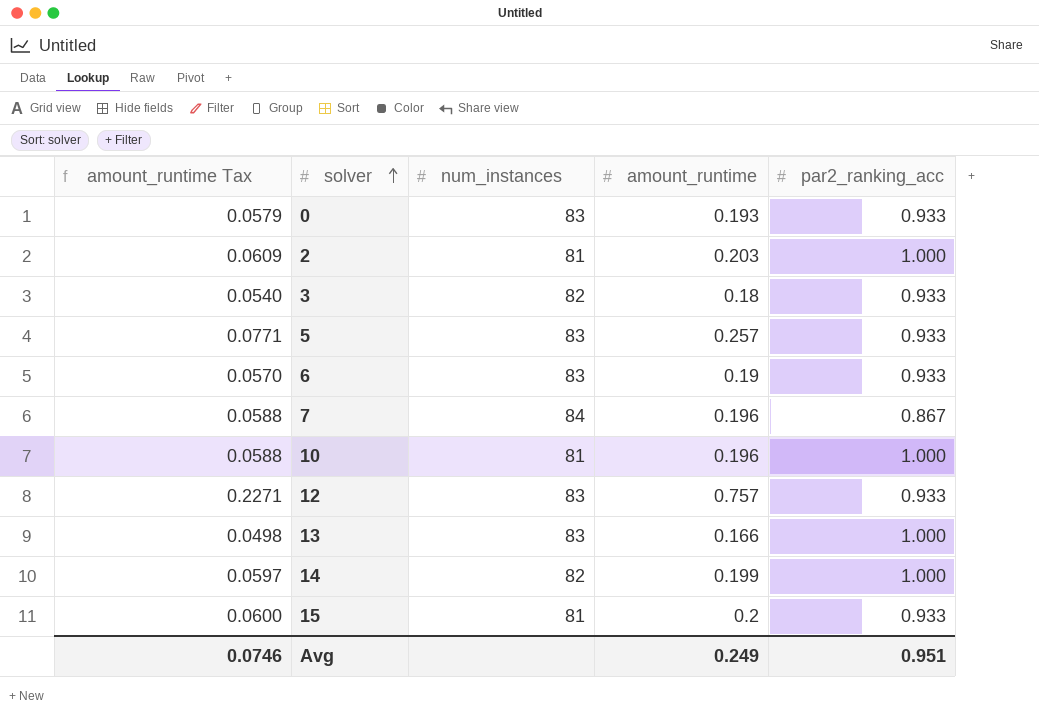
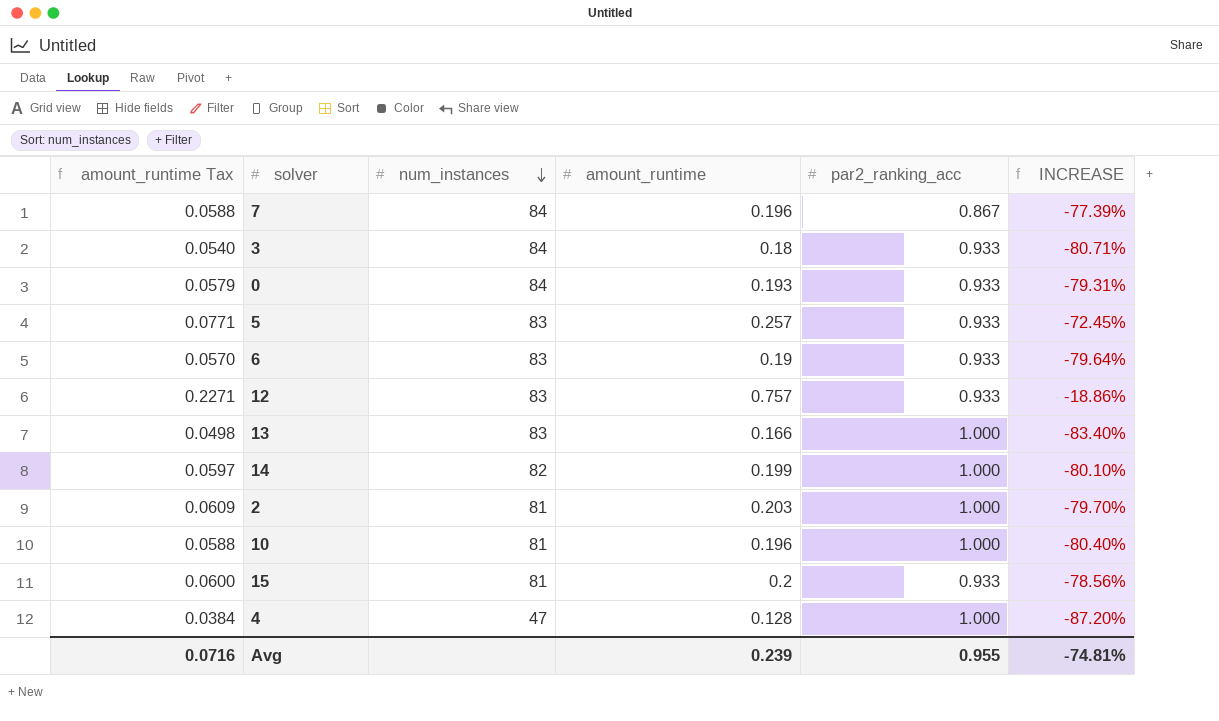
row order: solver ascending -> num_instances descending
column INCREASE | formula: none -> ([amount_runtime] - [par2_ranking_acc]) / [par2_ranking_acc]
3 | num_instances: 82 -> 84
0 | num_instances: 83 -> 84
row 4: none -> 0.0384 | 47 | 0.128 | 1.000 | -87.20%
Avg | amount_runtime Tax: 0.0746 -> 0.0716
Avg | amount_runtime: 0.249 -> 0.239
Avg | par2_ranking_acc: 0.951 -> 0.955

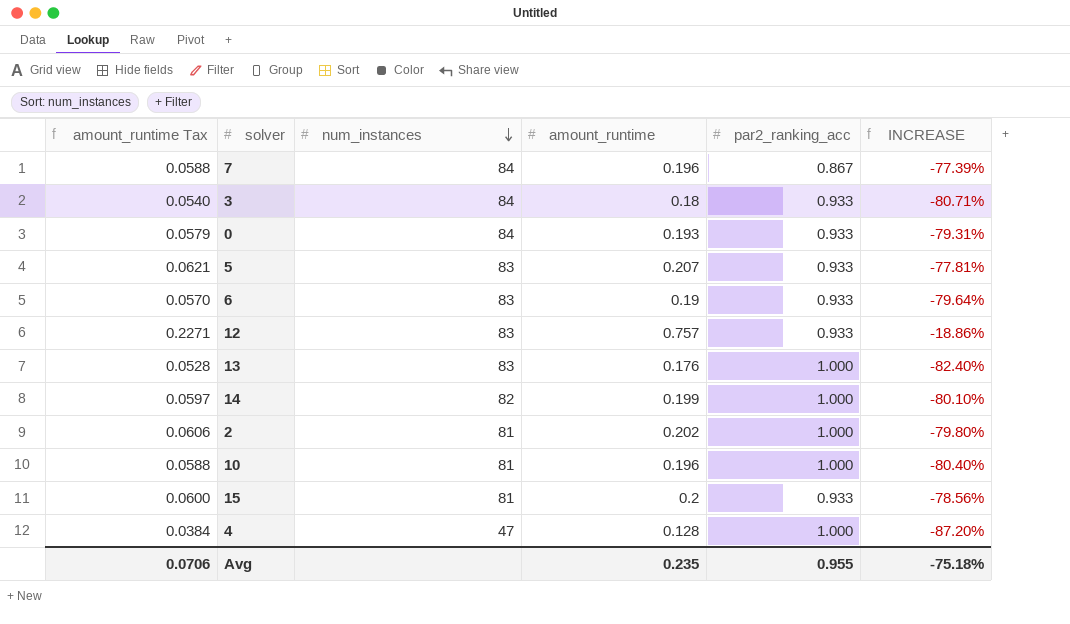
5 | amount_runtime Tax: 0.0771 -> 0.0621
5 | amount_runtime: 0.257 -> 0.207
5 | INCREASE: -72.45% -> -77.81%
13 | amount_runtime Tax: 0.0498 -> 0.0528
13 | amount_runtime: 0.166 -> 0.176
13 | INCREASE: -83.40% -> -82.40%
2 | amount_runtime Tax: 0.0609 -> 0.0606
2 | amount_runtime: 0.203 -> 0.202
2 | INCREASE: -79.70% -> -79.80%
Avg | amount_runtime Tax: 0.0716 -> 0.0706
Avg | amount_runtime: 0.239 -> 0.235
Avg | INCREASE: -74.81% -> -75.18%

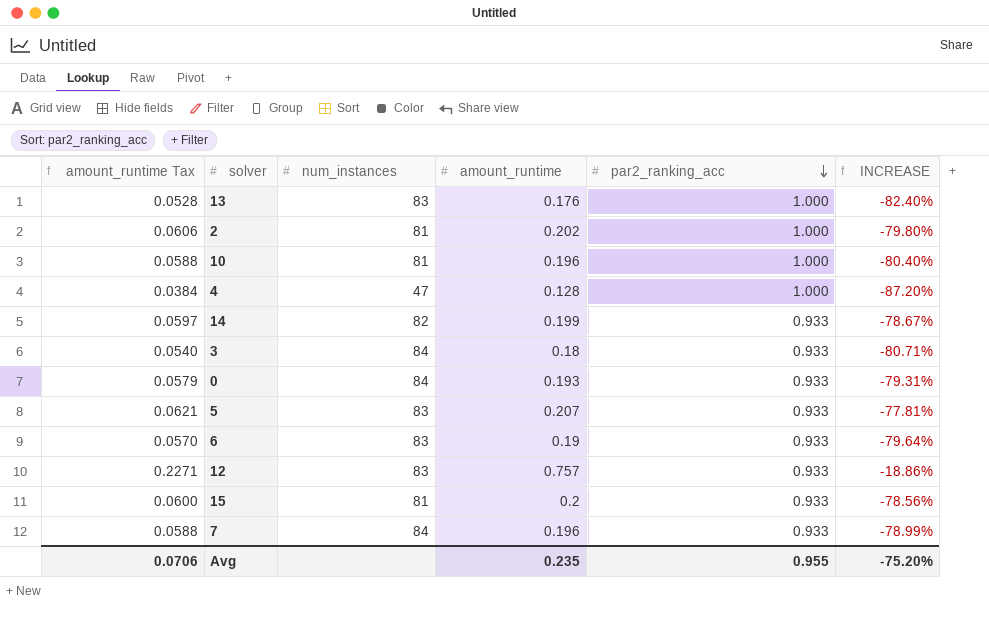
row order: num_instances descending -> par2_ranking_acc descending
14 | par2_ranking_acc: 1.000 -> 0.933
14 | INCREASE: -80.10% -> -78.67%
7 | par2_ranking_acc: 0.867 -> 0.933
7 | INCREASE: -77.39% -> -78.99%
Avg | INCREASE: -75.18% -> -75.20%

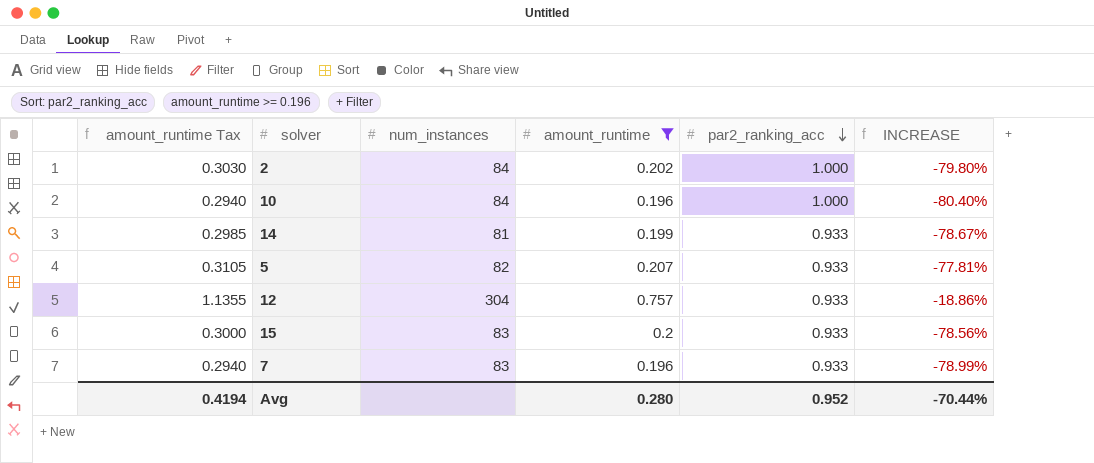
filter: none -> amount_runtime >= 0.196
column amount_runtime Tax | formula: [amount_runtime] * 0.3 -> [amount_runtime] * 1.5
2 | num_instances: 81 -> 84
10 | num_instances: 81 -> 84
14 | num_instances: 82 -> 81
5 | num_instances: 83 -> 82
12 | num_instances: 83 -> 304
15 | num_instances: 81 -> 83
7 | num_instances: 84 -> 83
Avg | amount_runtime Tax: 0.0706 -> 0.4194
Avg | amount_runtime: 0.235 -> 0.280
Avg | par2_ranking_acc: 0.955 -> 0.952
Avg | INCREASE: -75.20% -> -70.44%

